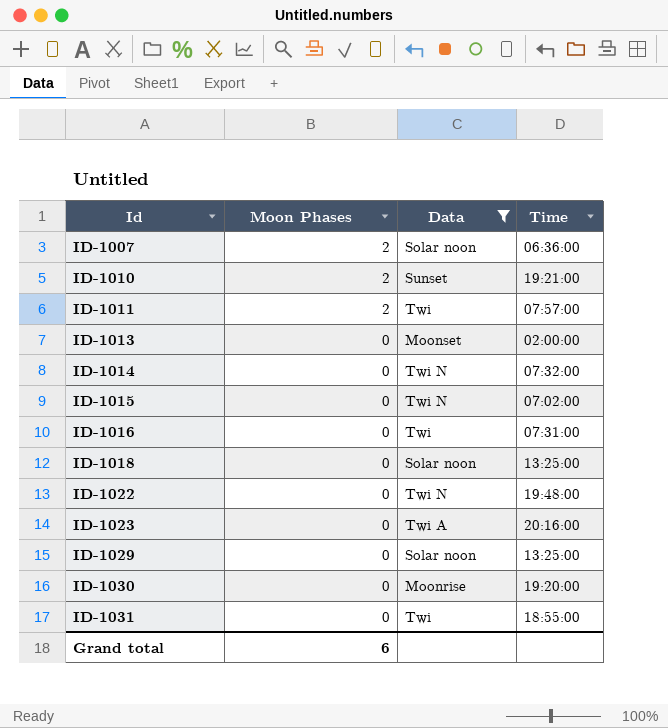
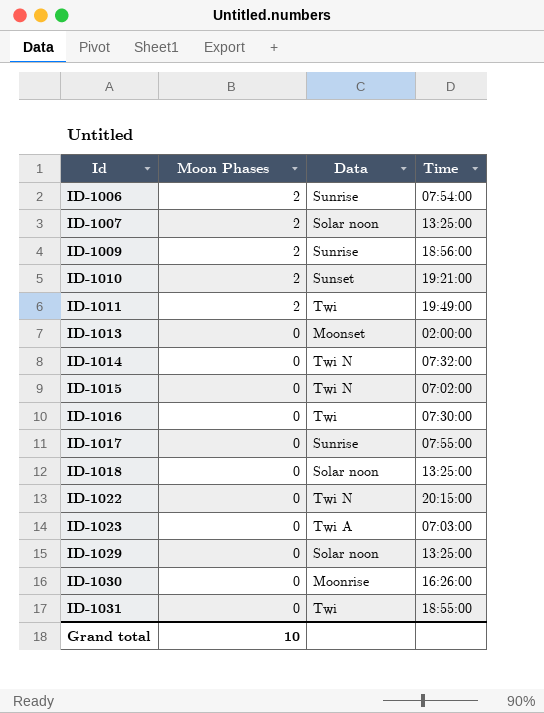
filter: Data != Sunrise -> none
ID-1007 | Time: 06:36:00 -> 13:25:00
ID-1011 | Time: 07:57:00 -> 19:49:00
ID-1016 | Time: 07:31:00 -> 07:30:00
ID-1022 | Time: 19:48:00 -> 20:15:00
ID-1023 | Time: 20:16:00 -> 07:03:00
ID-1030 | Time: 19:20:00 -> 16:26:00
Grand total | Moon Phases: 6 -> 10

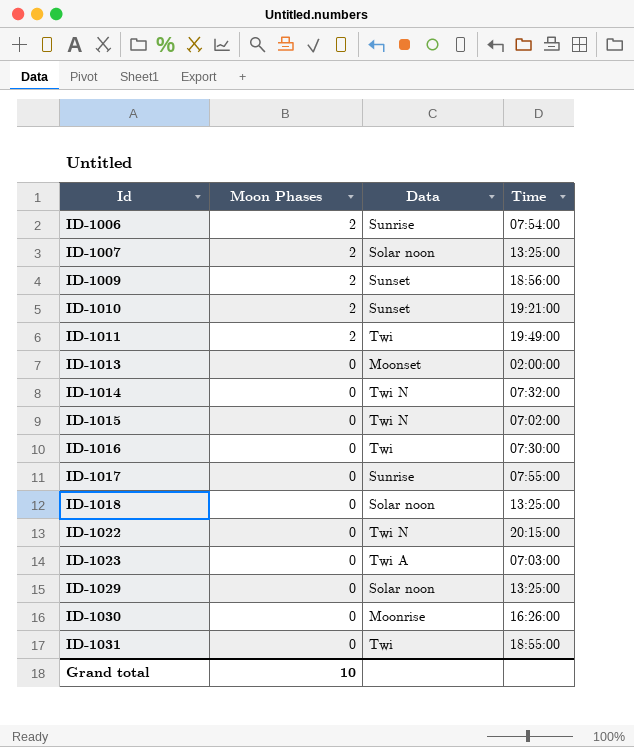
ID-1009 | Data: Sunrise -> Sunset

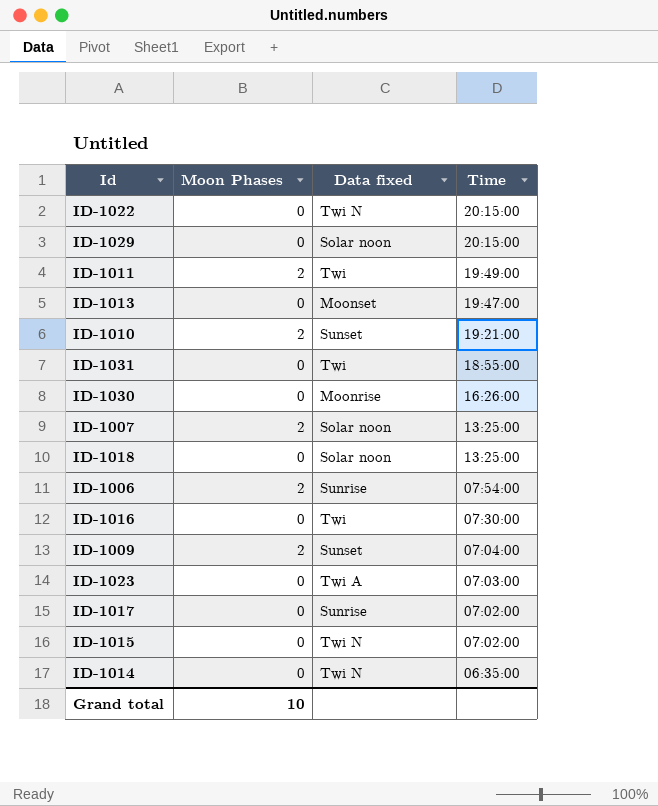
row order: Id ascending -> Time descending
column name: Data -> Data fixed
ID-1029 | Time: 13:25:00 -> 20:15:00
ID-1013 | Time: 02:00:00 -> 19:47:00
ID-1009 | Time: 18:56:00 -> 07:04:00
ID-1017 | Time: 07:55:00 -> 07:02:00
ID-1014 | Time: 07:32:00 -> 06:35:00

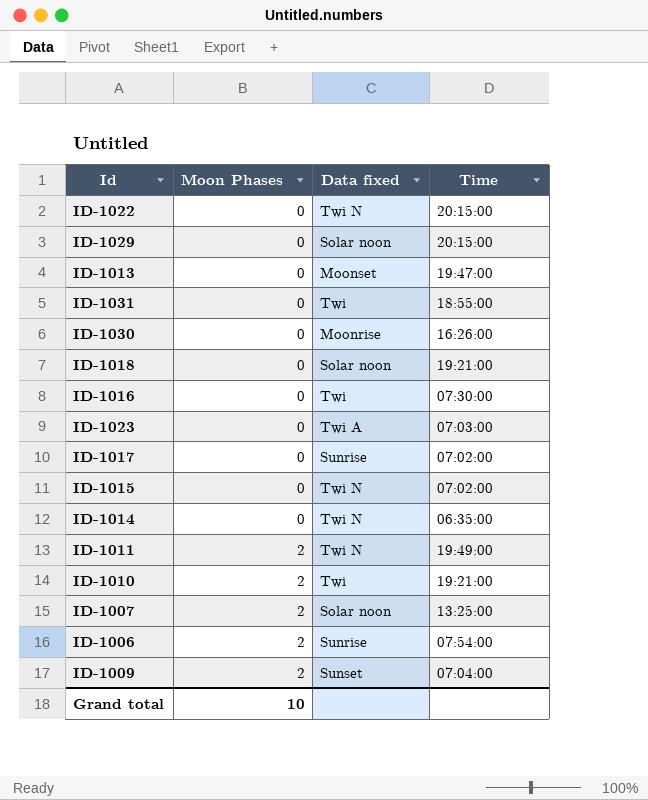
row order: Time descending -> Moon Phases ascending
ID-1018 | Time: 13:25:00 -> 19:21:00
ID-1011 | Data fixed: Twi -> Twi N
ID-1010 | Data fixed: Sunset -> Twi

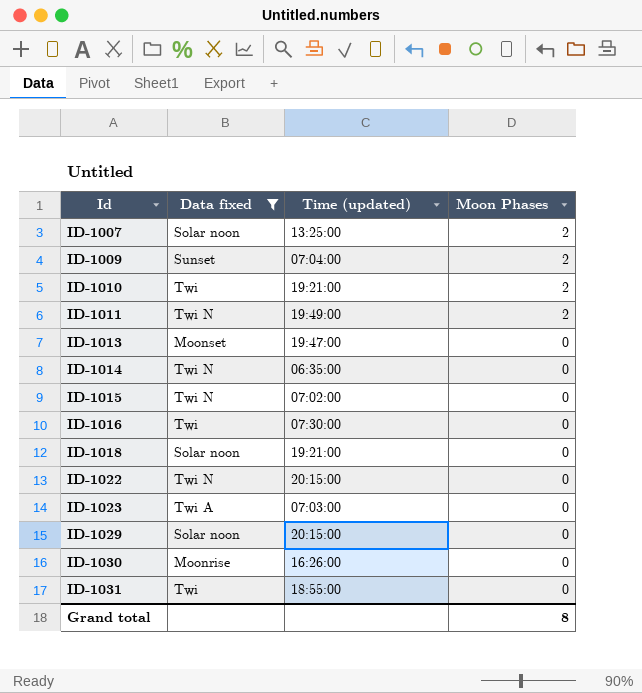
filter: none -> Data fixed != Sunrise
row order: Moon Phases ascending -> Id ascending
column name: Time -> Time (updated)
column Moon Phases | position: 2 -> 4
Grand total | Moon Phases: 10 -> 8

